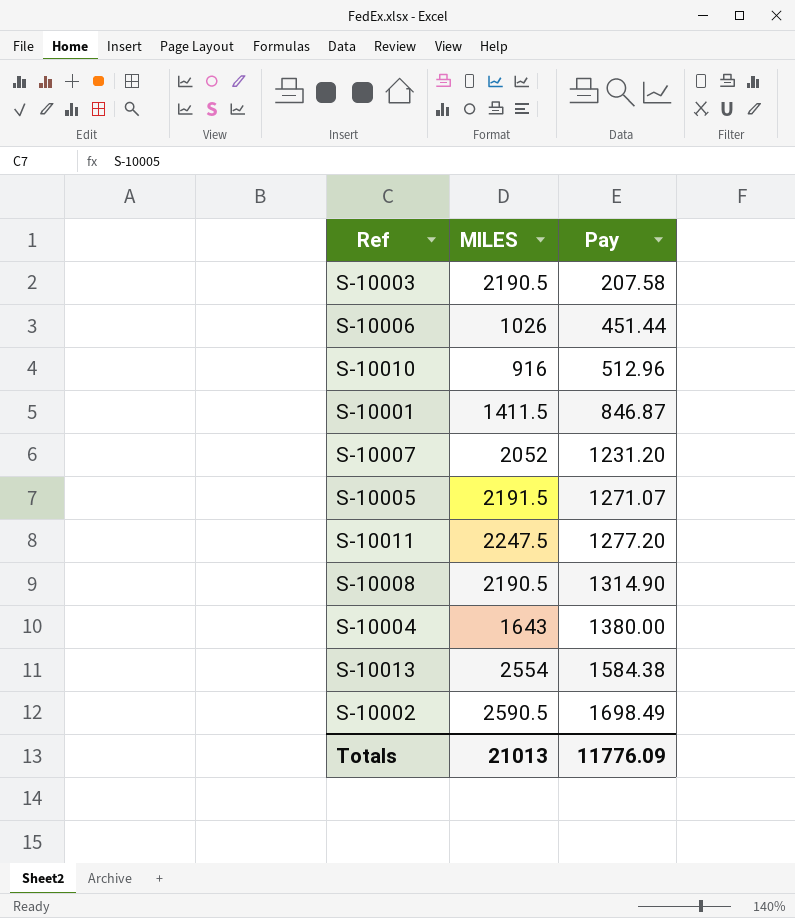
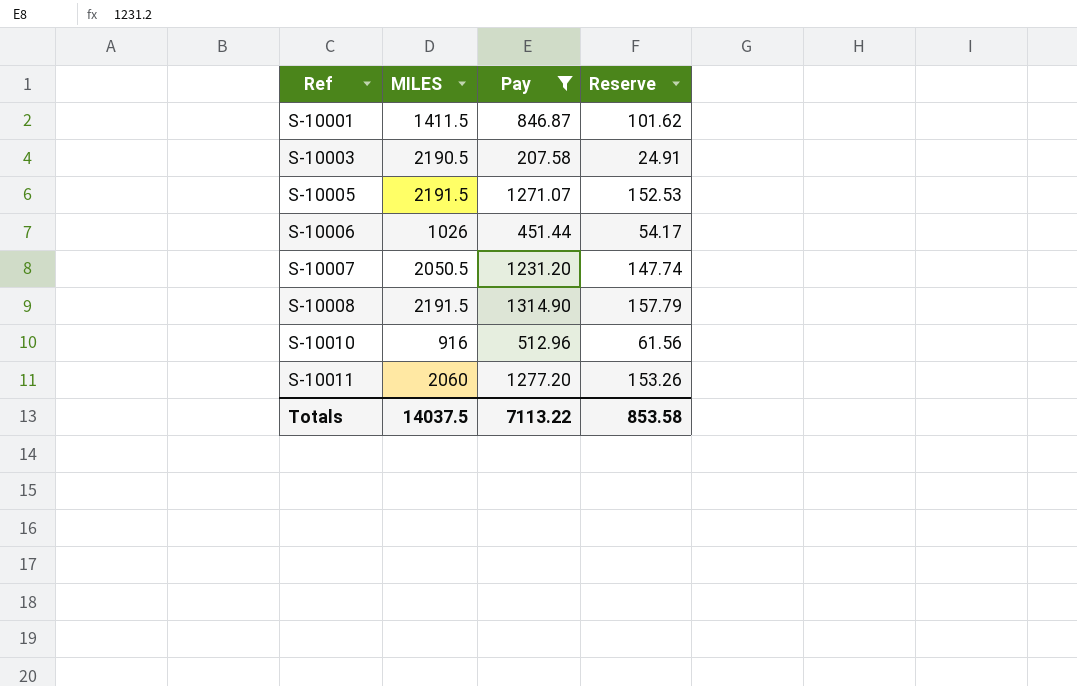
filter: none -> Pay <= 1314.90
row order: Pay ascending -> Ref ascending
column Reserve | formula: none -> [Pay] * 0.12
S-10007 | MILES: 2052 -> 2050.5
S-10008 | MILES: 2190.5 -> 2191.5
S-10011 | MILES: 2247.5 -> 2060
Totals | MILES: 21013 -> 14037.5
Totals | Pay: 11776.09 -> 7113.22

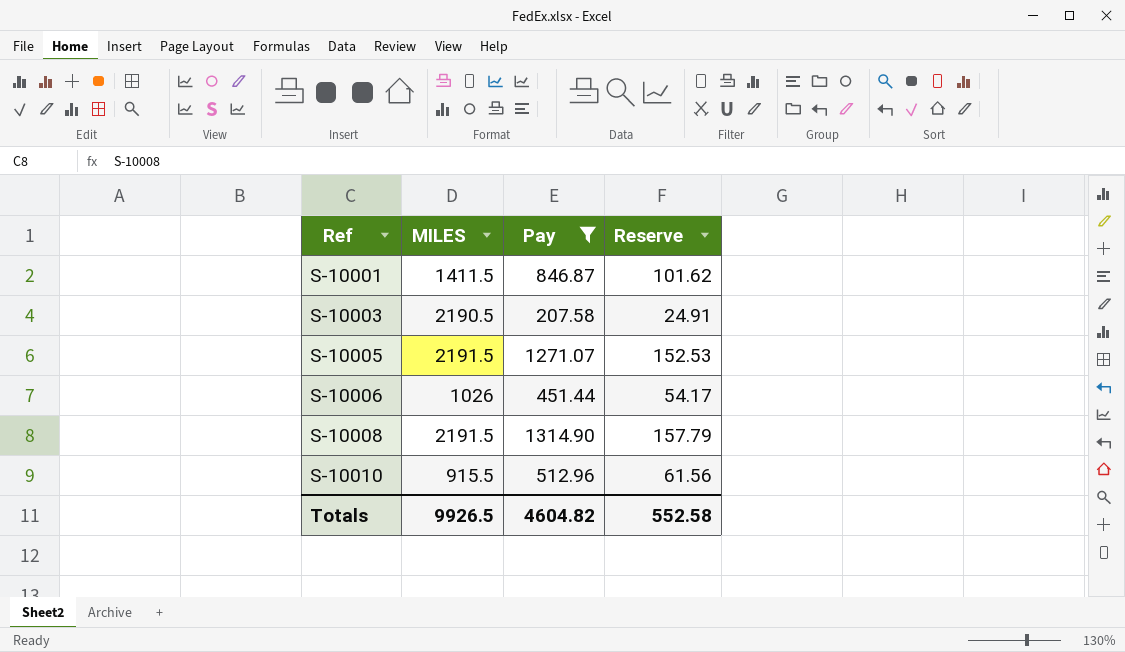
row S-10007: 2050.5 | 1231.20 | 147.74 -> none
row S-10011: 2060 | 1277.20 | 153.26 -> none
S-10010 | MILES: 916 -> 915.5
Totals | MILES: 14037.5 -> 9926.5
Totals | Pay: 7113.22 -> 4604.82
Totals | Reserve: 853.58 -> 552.58

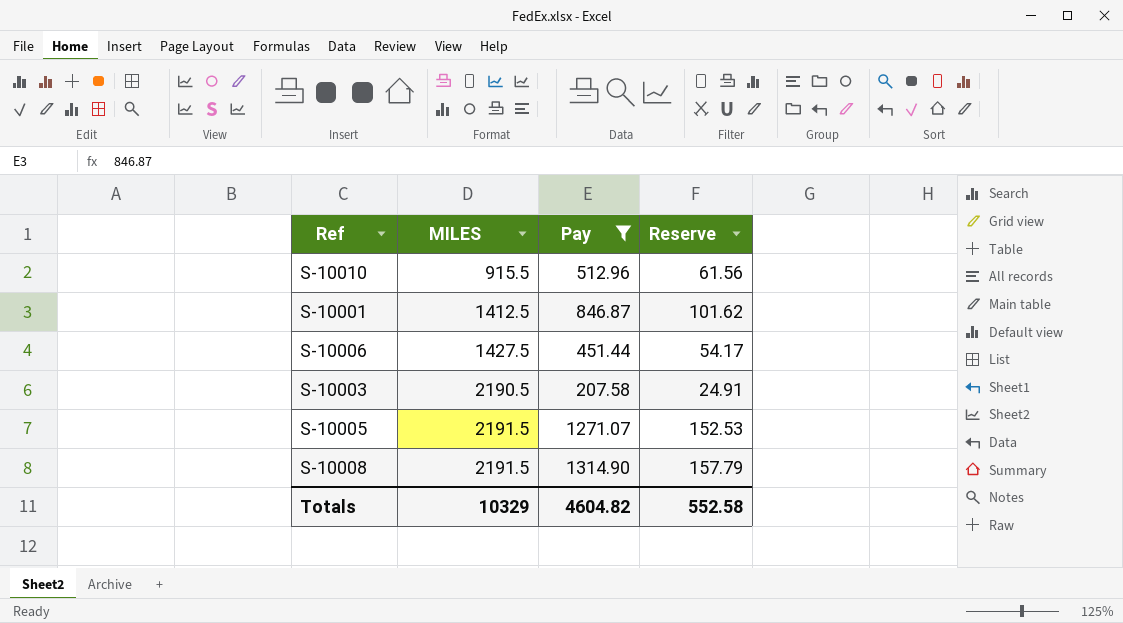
row order: Ref ascending -> MILES ascending
S-10001 | MILES: 1411.5 -> 1412.5
S-10006 | MILES: 1026 -> 1427.5
Totals | MILES: 9926.5 -> 10329

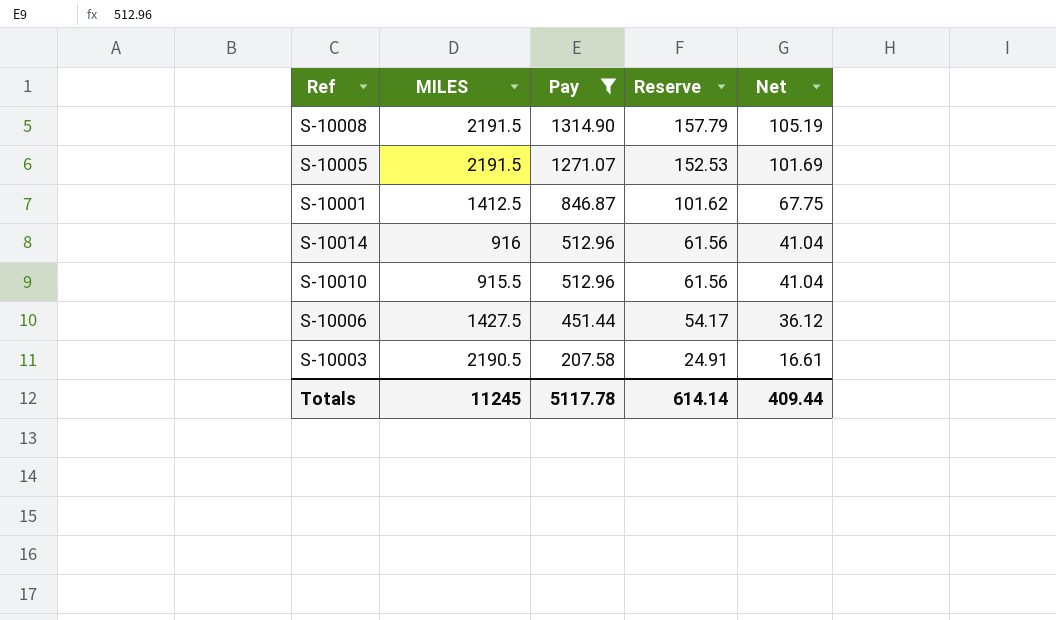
row order: MILES ascending -> Pay descending
column Net | formula: none -> [Pay] * 0.08
row S-10014: none -> 916 | 512.96 | 61.56 | 41.04
Totals | MILES: 10329 -> 11245
Totals | Pay: 4604.82 -> 5117.78
Totals | Reserve: 552.58 -> 614.14

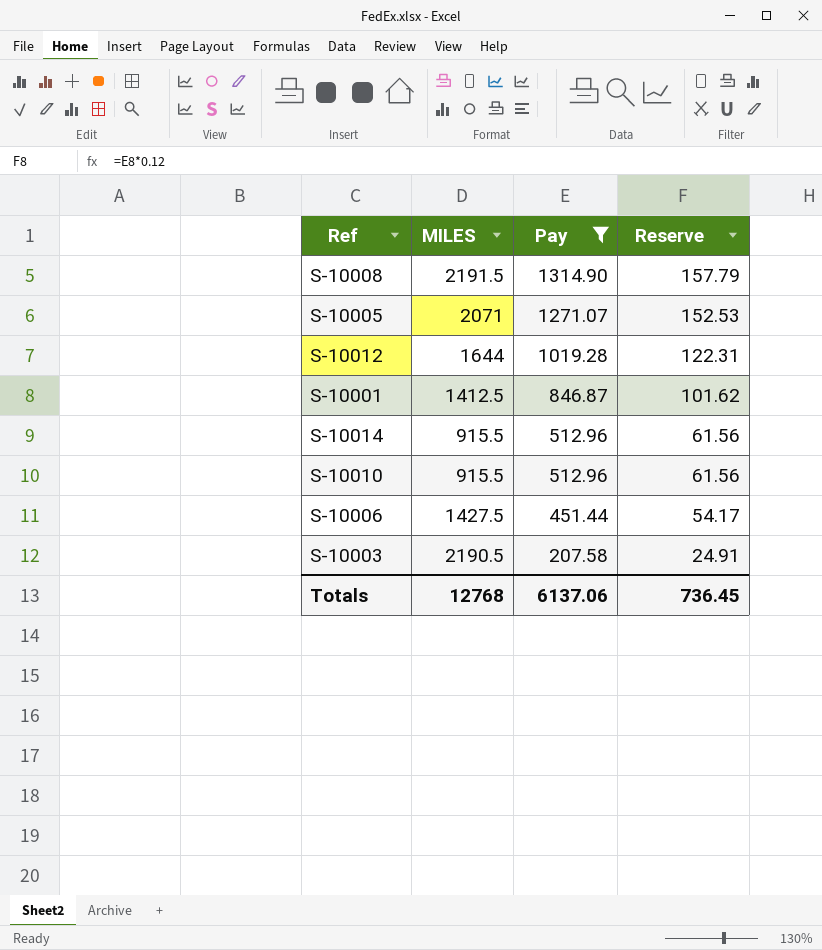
column Net | formula: [Pay] * 0.08 -> none
S-10005 | MILES: 2191.5 -> 2071
row S-10012: none -> 1644 | 1019.28 | 122.31
S-10014 | MILES: 916 -> 915.5
Totals | MILES: 11245 -> 12768
Totals | Pay: 5117.78 -> 6137.06
Totals | Reserve: 614.14 -> 736.45

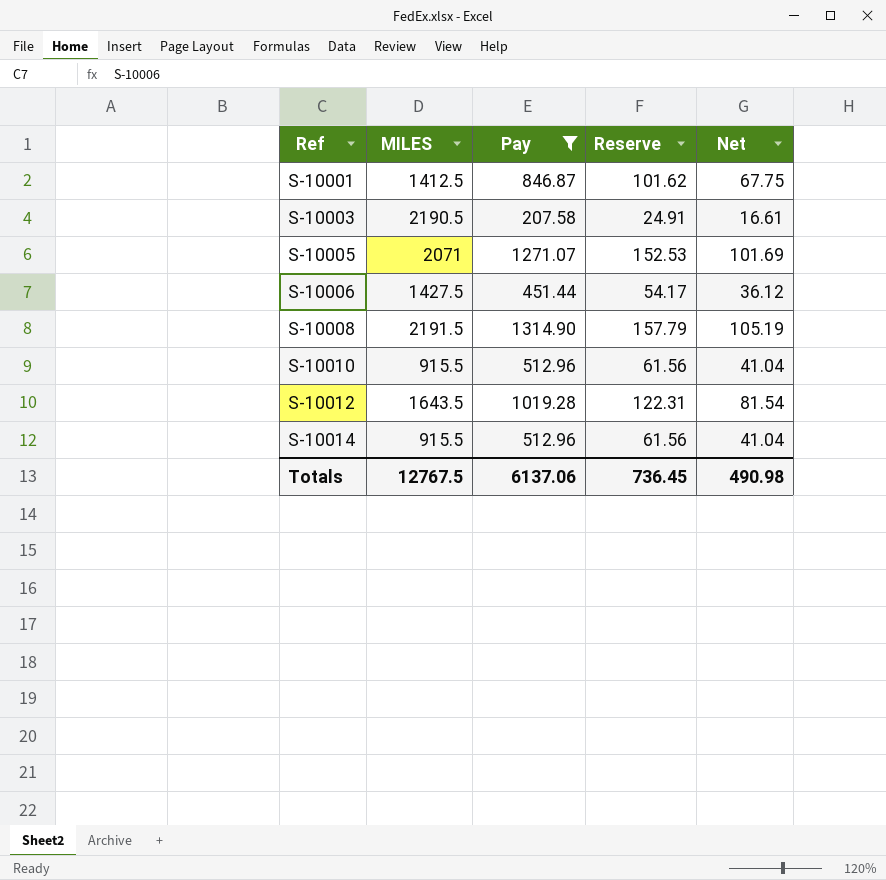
row order: Pay descending -> Ref ascending
column Net | formula: none -> [Pay] * 0.08
S-10012 | MILES: 1644 -> 1643.5
Totals | MILES: 12768 -> 12767.5

